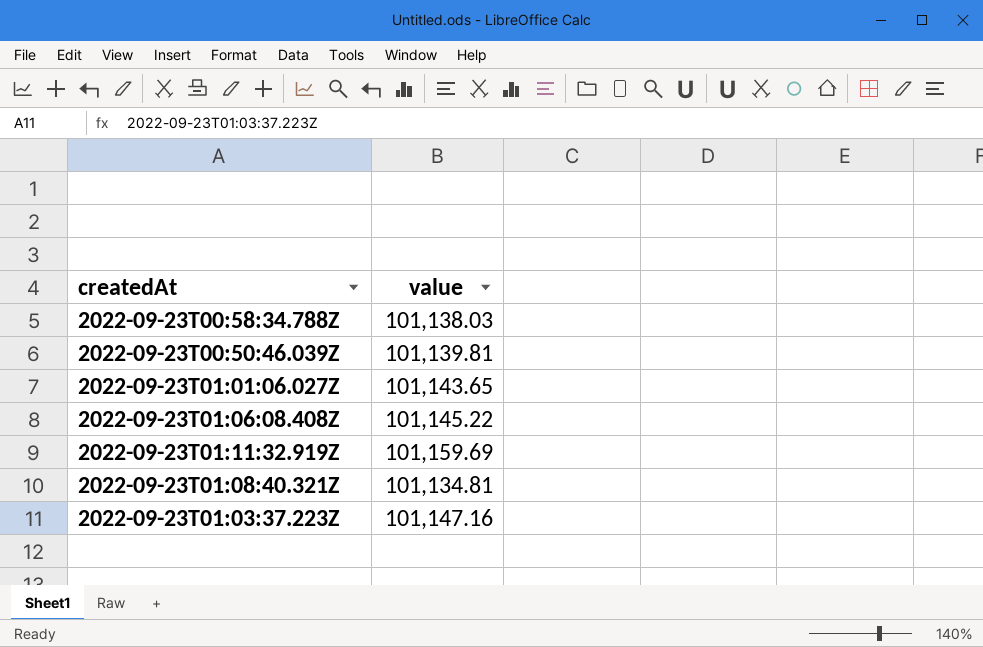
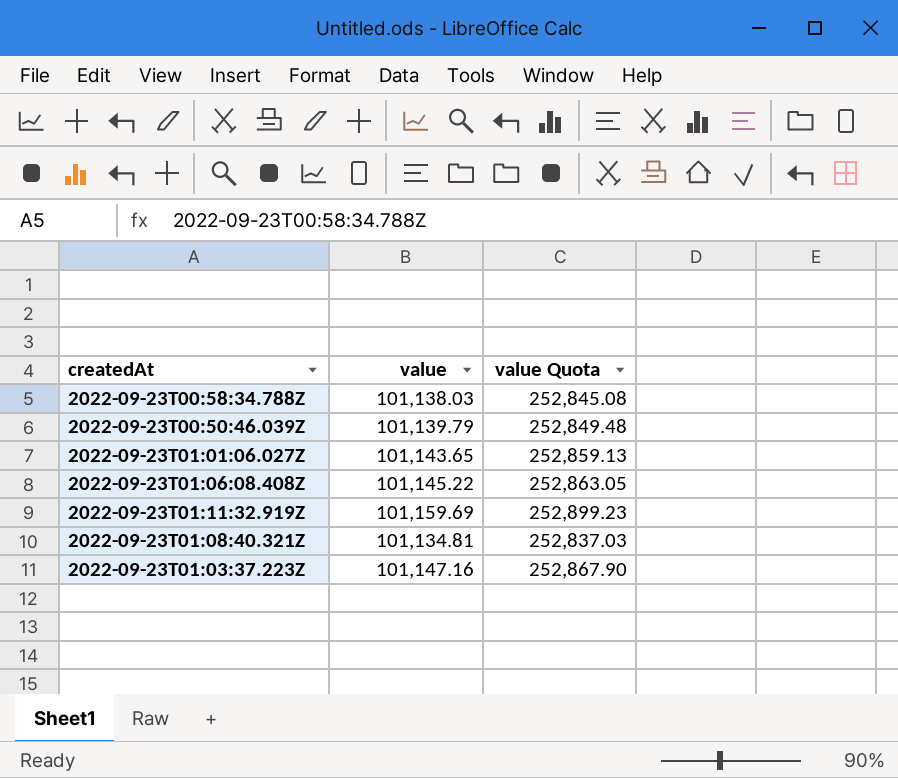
column value Quota | formula: none -> [value] * 2.5
2022-09-23T00:50:46.039Z | value: 101,139.81 -> 101,139.79

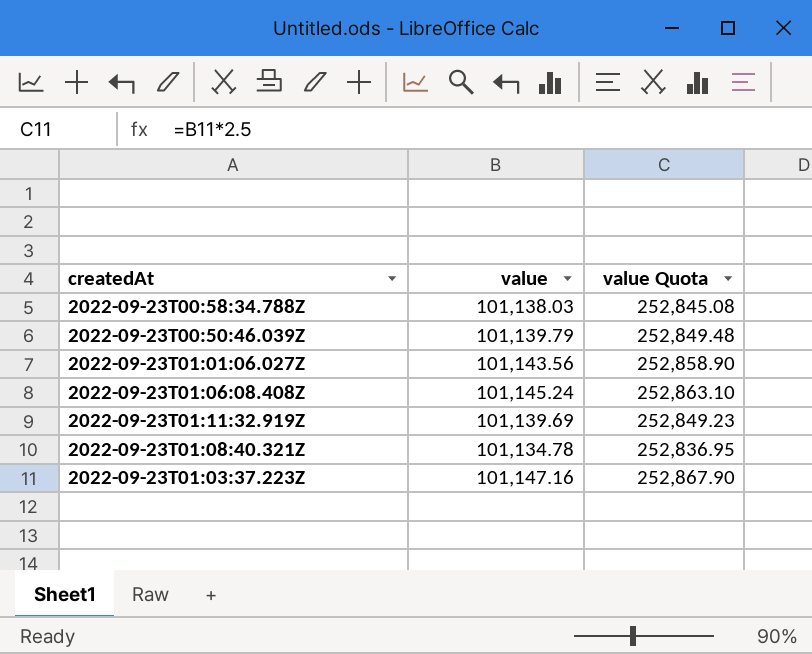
2022-09-23T01:01:06.027Z | value: 101,143.65 -> 101,143.56
2022-09-23T01:01:06.027Z | value Quota: 252,859.13 -> 252,858.90
2022-09-23T01:06:08.408Z | value: 101,145.22 -> 101,145.24
2022-09-23T01:06:08.408Z | value Quota: 252,863.05 -> 252,863.10
2022-09-23T01:11:32.919Z | value: 101,159.69 -> 101,139.69
2022-09-23T01:11:32.919Z | value Quota: 252,899.23 -> 252,849.23
2022-09-23T01:08:40.321Z | value: 101,134.81 -> 101,134.78
2022-09-23T01:08:40.321Z | value Quota: 252,837.03 -> 252,836.95

